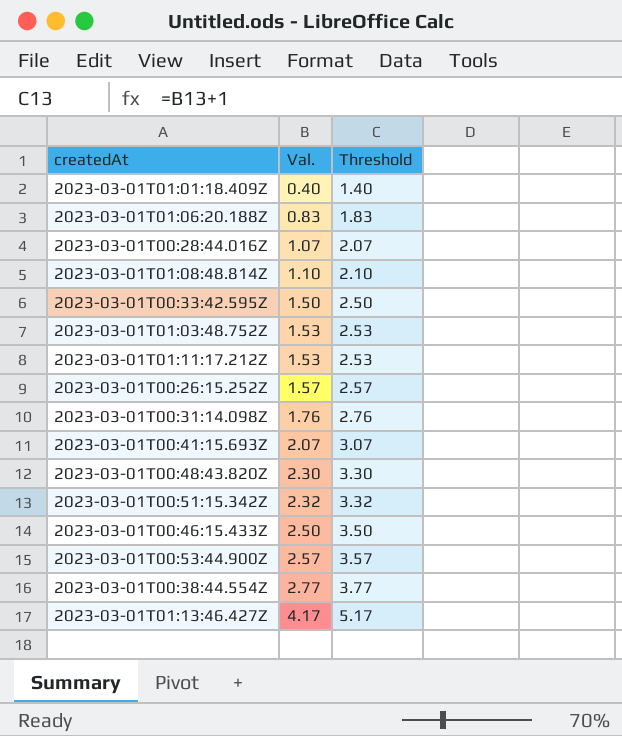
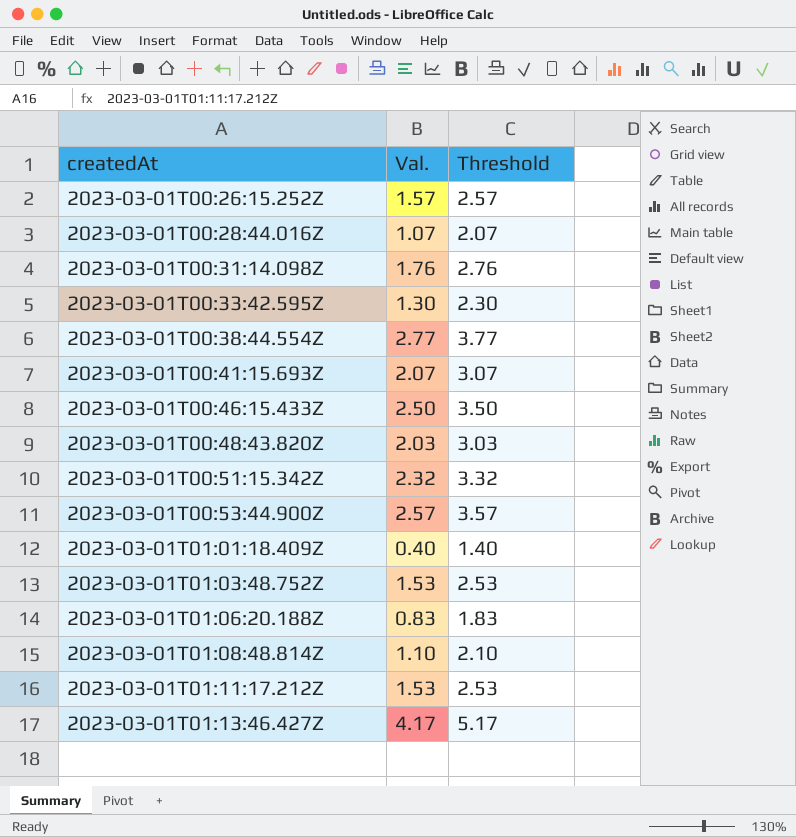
row order: Val. ascending -> createdAt ascending
2023-03-01T00:33:42.595Z | Val.: 1.50 -> 1.30
2023-03-01T00:33:42.595Z | Threshold: 2.50 -> 2.30
2023-03-01T00:48:43.820Z | Val.: 2.30 -> 2.03
2023-03-01T00:48:43.820Z | Threshold: 3.30 -> 3.03

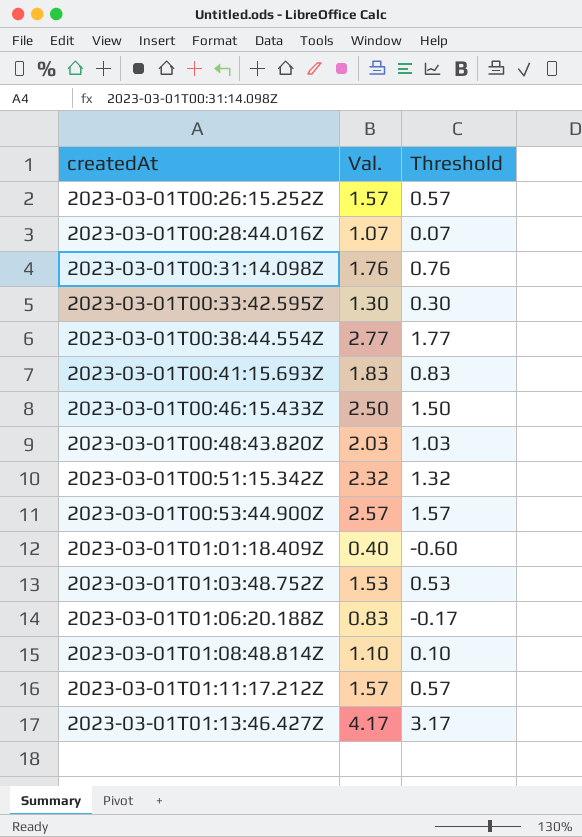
column Threshold | formula: [Val.] + 1 -> [Val.] - 1
2023-03-01T00:41:15.693Z | Val.: 2.07 -> 1.83
2023-03-01T01:11:17.212Z | Val.: 1.53 -> 1.57

